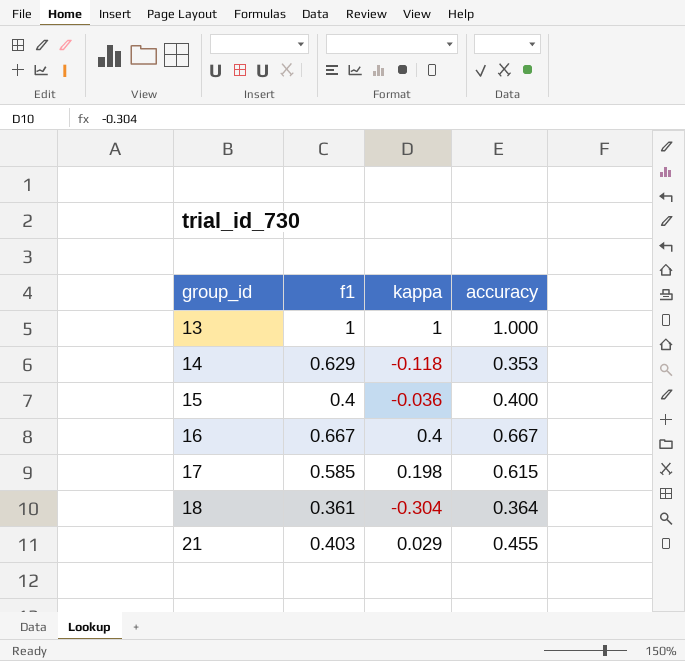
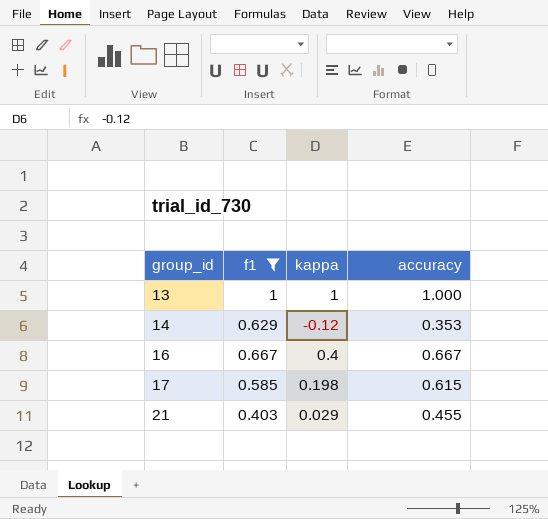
filter: none -> f1 >= 0.403
14 | kappa: -0.118 -> -0.12

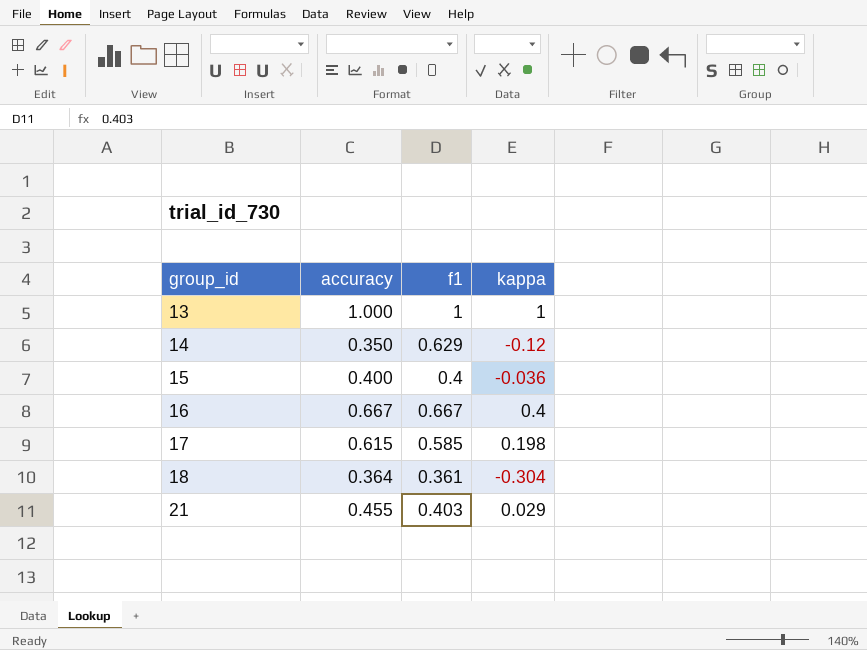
filter: f1 >= 0.403 -> none
column accuracy | position: 4 -> 2
14 | accuracy: 0.353 -> 0.350

